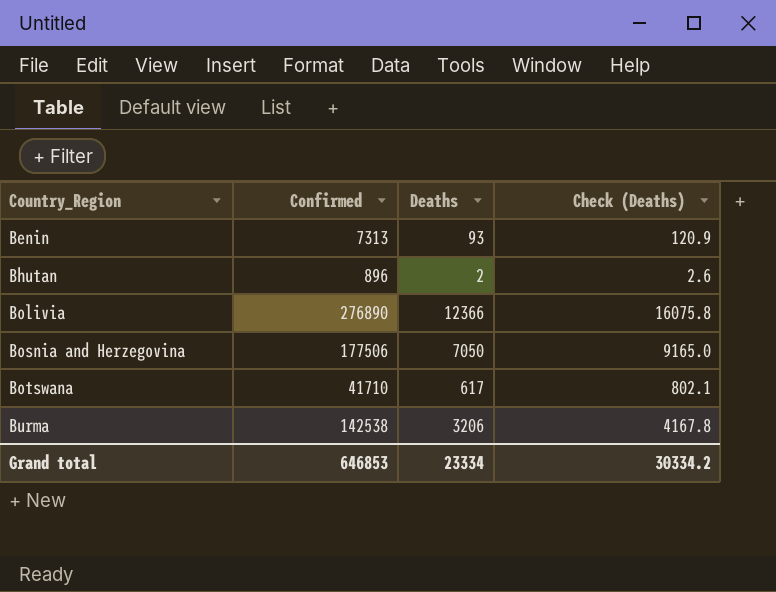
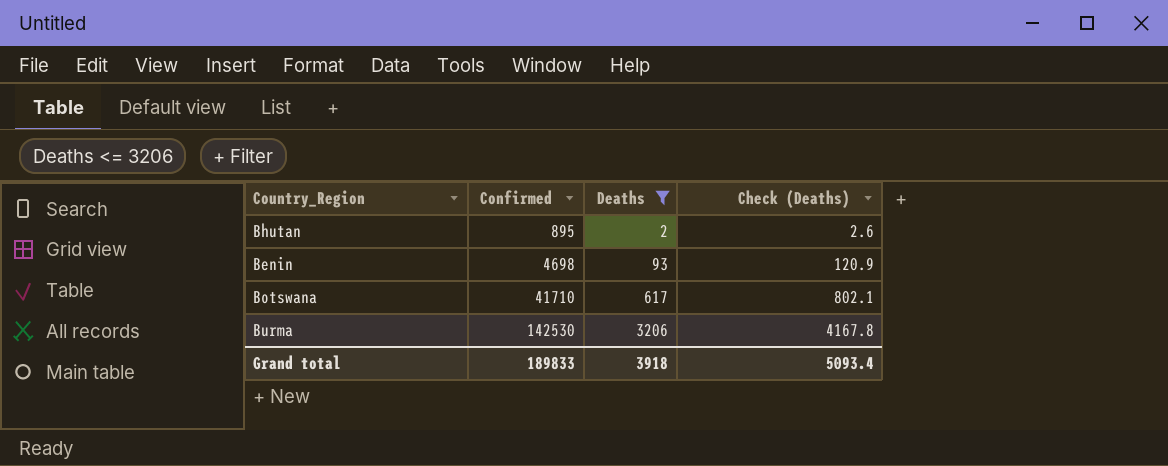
filter: none -> Deaths <= 3206
row order: Country_Region ascending -> Confirmed ascending
Bhutan | Confirmed: 896 -> 895
Benin | Confirmed: 7313 -> 4698
Burma | Confirmed: 142538 -> 142530
Grand total | Confirmed: 646853 -> 189833
Grand total | Deaths: 23334 -> 3918
Grand total | Check (Deaths): 30334.2 -> 5093.4

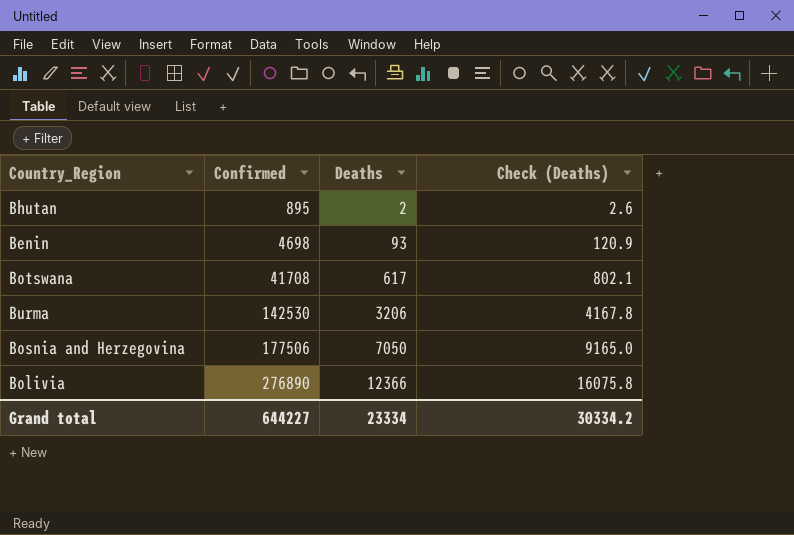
filter: Deaths <= 3206 -> none
Botswana | Confirmed: 41710 -> 41708
Grand total | Confirmed: 189833 -> 644227
Grand total | Deaths: 3918 -> 23334
Grand total | Check (Deaths): 5093.4 -> 30334.2

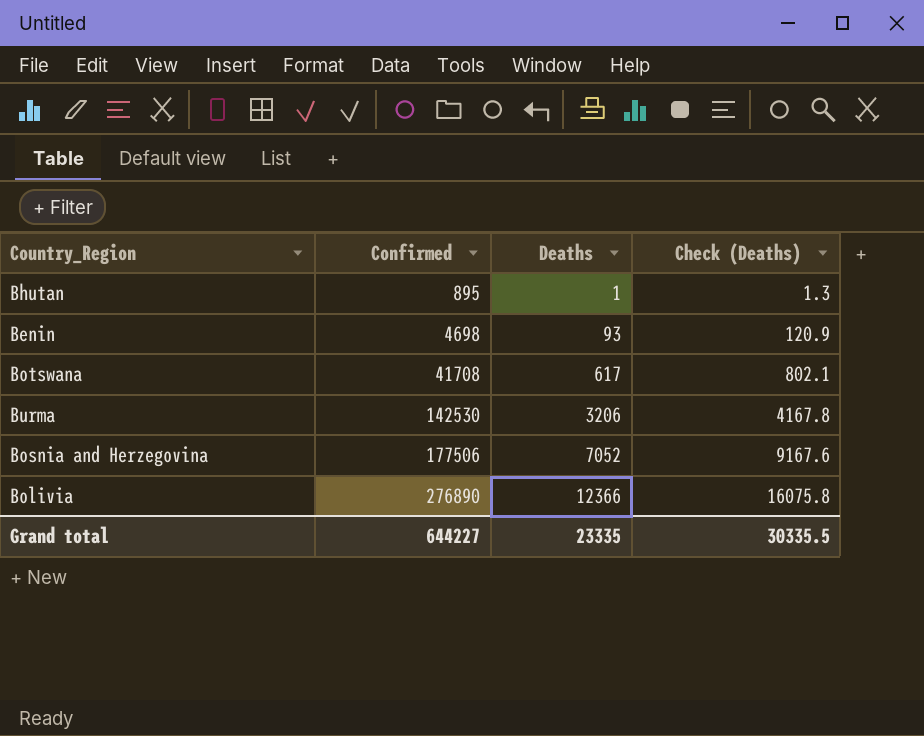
Bhutan | Deaths: 2 -> 1
Bhutan | Check (Deaths): 2.6 -> 1.3
Bosnia and Herzegovina | Deaths: 7050 -> 7052
Bosnia and Herzegovina | Check (Deaths): 9165.0 -> 9167.6
Grand total | Deaths: 23334 -> 23335
Grand total | Check (Deaths): 30334.2 -> 30335.5

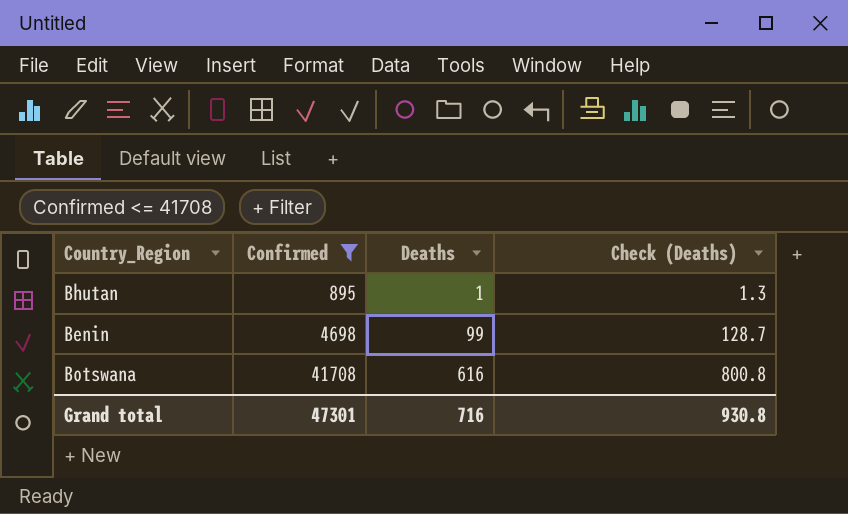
filter: none -> Confirmed <= 41708
Benin | Deaths: 93 -> 99
Benin | Check (Deaths): 120.9 -> 128.7
Botswana | Deaths: 617 -> 616
Botswana | Check (Deaths): 802.1 -> 800.8
Grand total | Confirmed: 644227 -> 47301
Grand total | Deaths: 23335 -> 716
Grand total | Check (Deaths): 30335.5 -> 930.8

